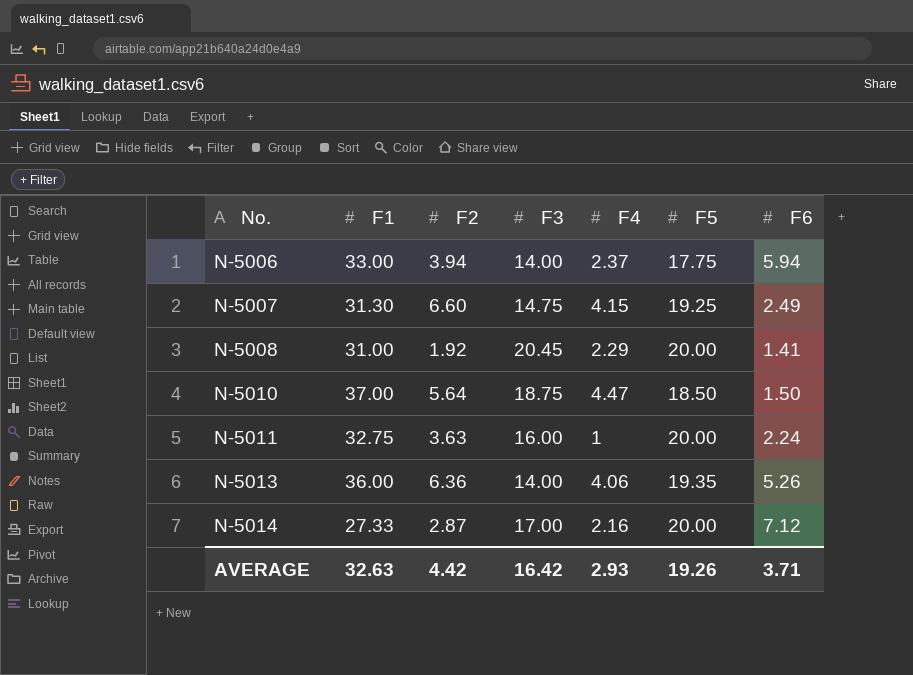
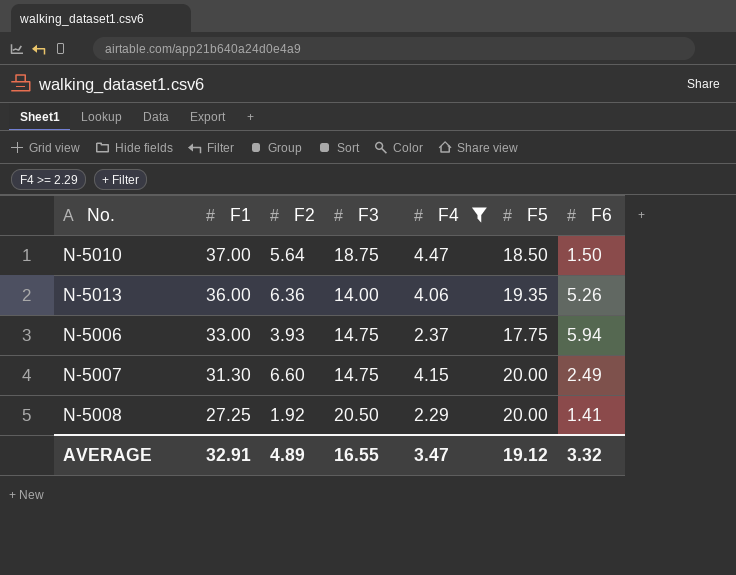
filter: none -> F4 >= 2.29
row order: No. ascending -> F1 descending
N-5006 | F2: 3.94 -> 3.93
N-5006 | F3: 14.00 -> 14.75
N-5007 | F5: 19.25 -> 20.00
N-5008 | F1: 31.00 -> 27.25
N-5008 | F3: 20.45 -> 20.50
AVERAGE | F1: 32.63 -> 32.91
AVERAGE | F2: 4.42 -> 4.89
AVERAGE | F3: 16.42 -> 16.55
AVERAGE | F4: 2.93 -> 3.47
AVERAGE | F5: 19.26 -> 19.12
AVERAGE | F6: 3.71 -> 3.32

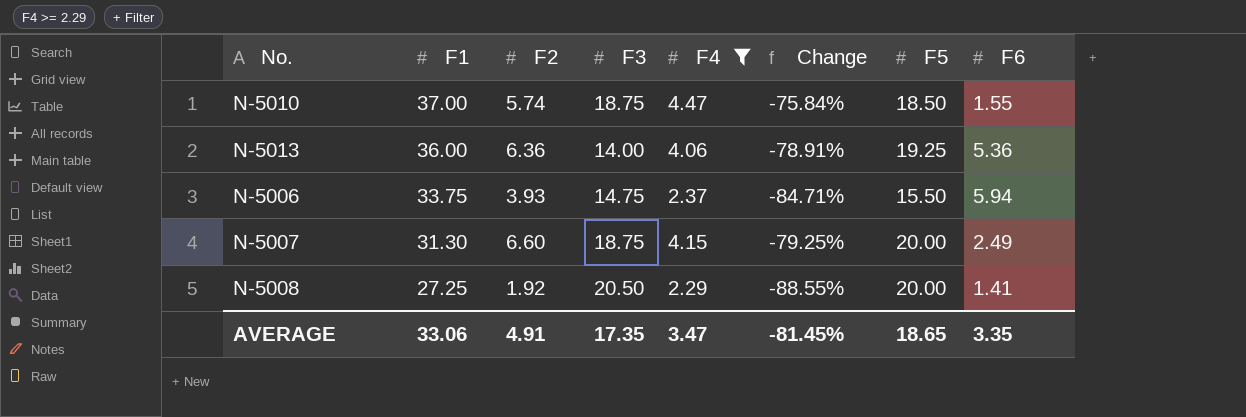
column Change | formula: none -> ([F4] - [F5]) / [F5]
N-5010 | F2: 5.64 -> 5.74
N-5010 | F6: 1.50 -> 1.55
N-5013 | F5: 19.35 -> 19.25
N-5013 | F6: 5.26 -> 5.36
N-5006 | F1: 33.00 -> 33.75
N-5006 | F5: 17.75 -> 15.50
N-5007 | F3: 14.75 -> 18.75
AVERAGE | F1: 32.91 -> 33.06
AVERAGE | F2: 4.89 -> 4.91
AVERAGE | F3: 16.55 -> 17.35
AVERAGE | F5: 19.12 -> 18.65
AVERAGE | F6: 3.32 -> 3.35

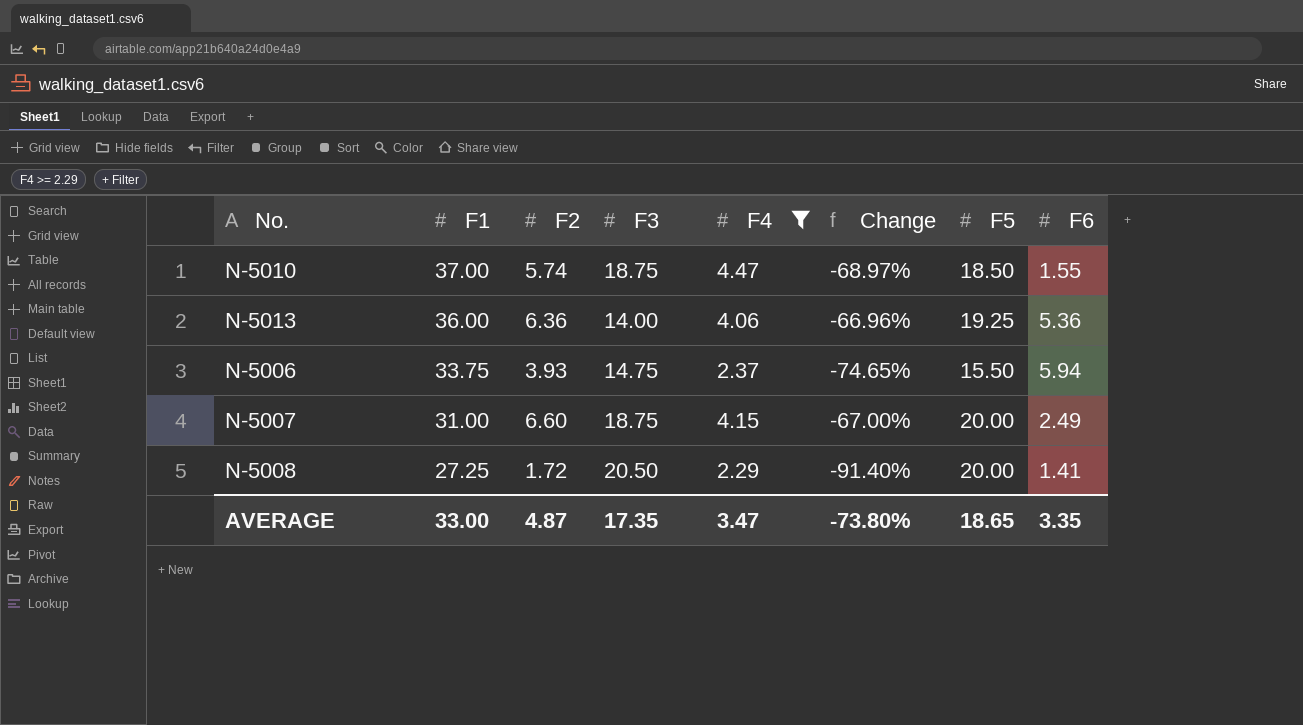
column Change | formula: ([F4] - [F5]) / [F5] -> ([F2] - [F5]) / [F5]
N-5007 | F1: 31.30 -> 31.00
N-5008 | F2: 1.92 -> 1.72
AVERAGE | F1: 33.06 -> 33.00
AVERAGE | F2: 4.91 -> 4.87
AVERAGE | Change: -81.45% -> -73.80%

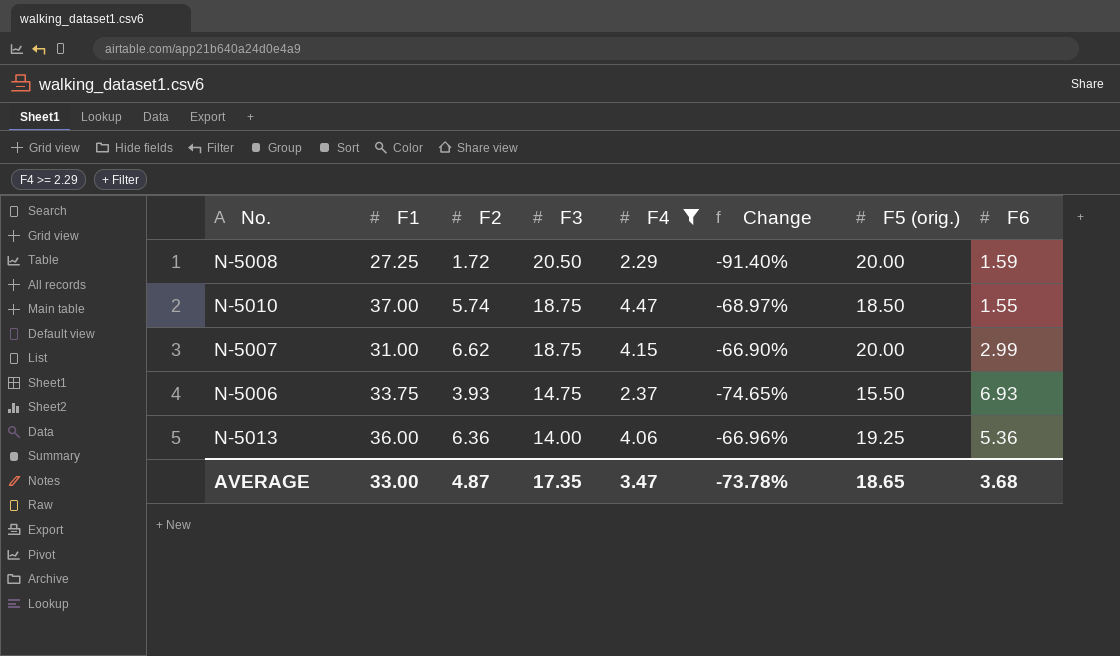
row order: F1 descending -> F3 descending
column name: F5 -> F5 (orig.)
N-5008 | F6: 1.41 -> 1.59
N-5007 | F2: 6.60 -> 6.62
N-5007 | Change: -67.00% -> -66.90%
N-5007 | F6: 2.49 -> 2.99
N-5006 | F6: 5.94 -> 6.93
AVERAGE | Change: -73.80% -> -73.78%
AVERAGE | F6: 3.35 -> 3.68

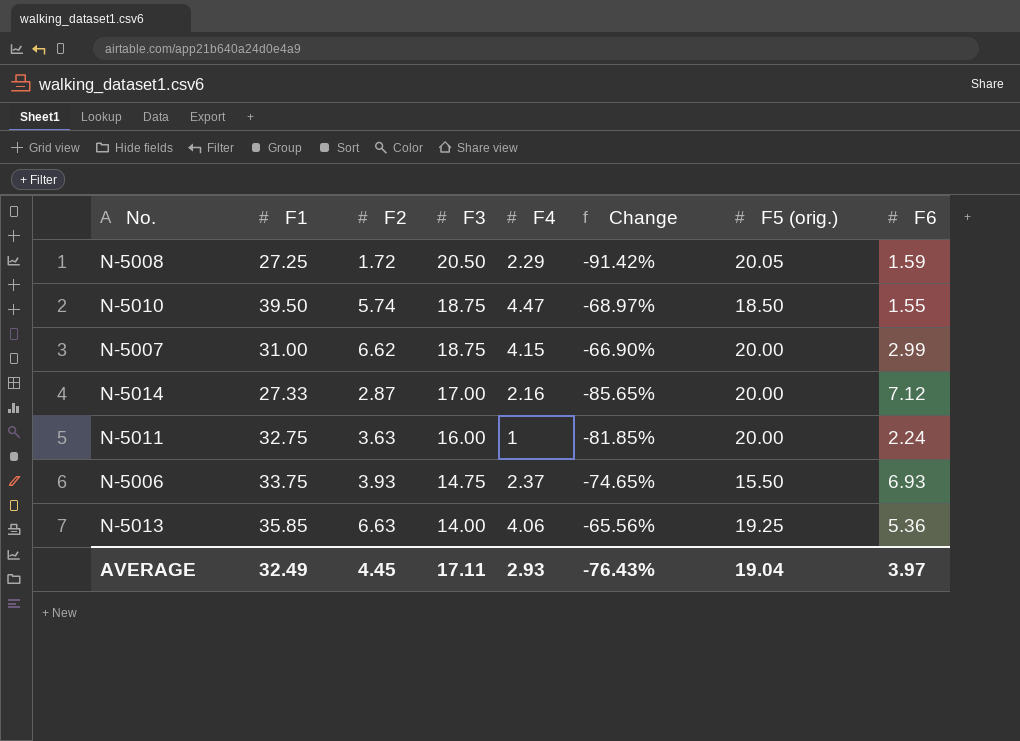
filter: F4 >= 2.29 -> none
N-5008 | Change: -91.40% -> -91.42%
N-5008 | F5 (orig.): 20.00 -> 20.05
N-5010 | F1: 37.00 -> 39.50
N-5013 | F1: 36.00 -> 35.85
N-5013 | F2: 6.36 -> 6.63
N-5013 | Change: -66.96% -> -65.56%
AVERAGE | F1: 33.00 -> 32.49
AVERAGE | F2: 4.87 -> 4.45
AVERAGE | F3: 17.35 -> 17.11
AVERAGE | F4: 3.47 -> 2.93
AVERAGE | Change: -73.78% -> -76.43%
AVERAGE | F5 (orig.): 18.65 -> 19.04
AVERAGE | F6: 3.68 -> 3.97

